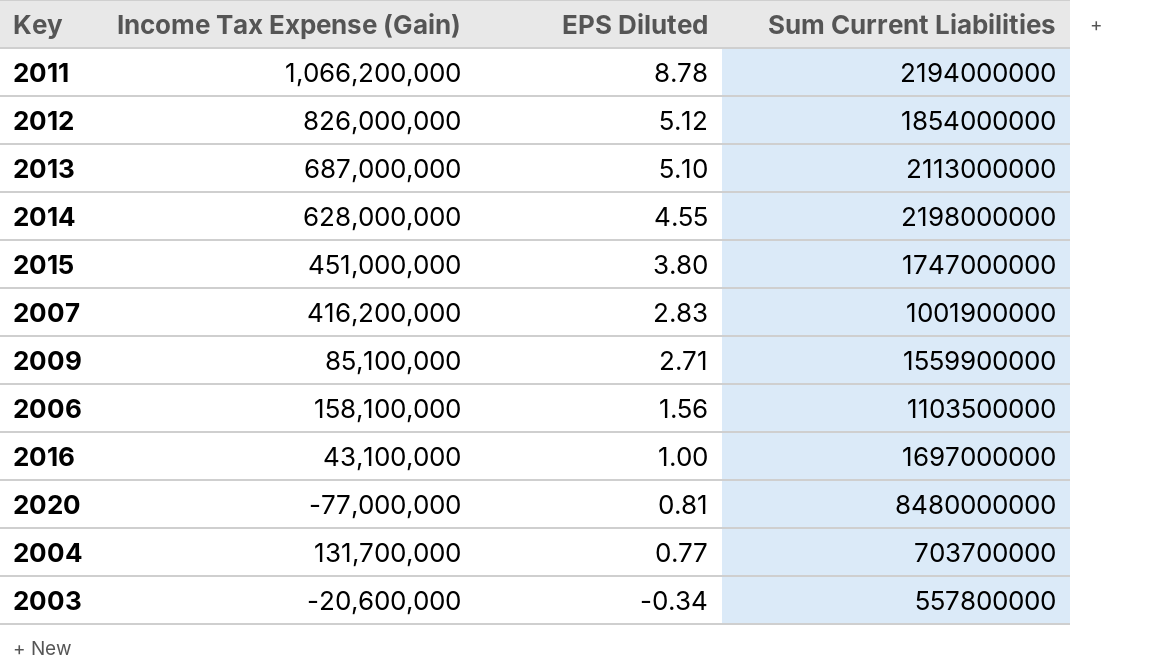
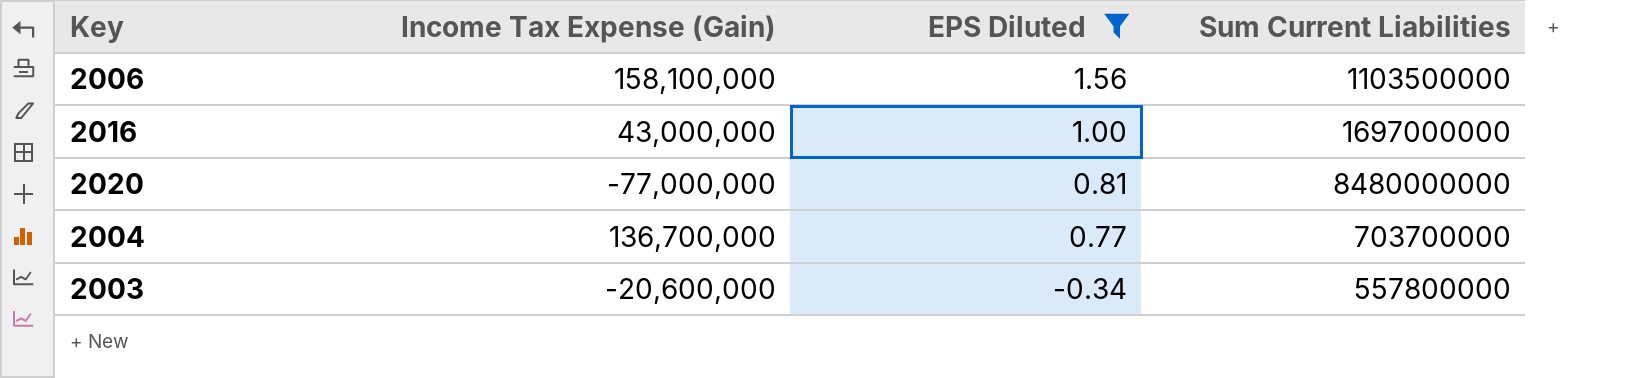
filter: none -> EPS Diluted <= 1.56
2016 | Income Tax Expense (Gain): 43,100,000 -> 43,000,000
2004 | Income Tax Expense (Gain): 131,700,000 -> 136,700,000

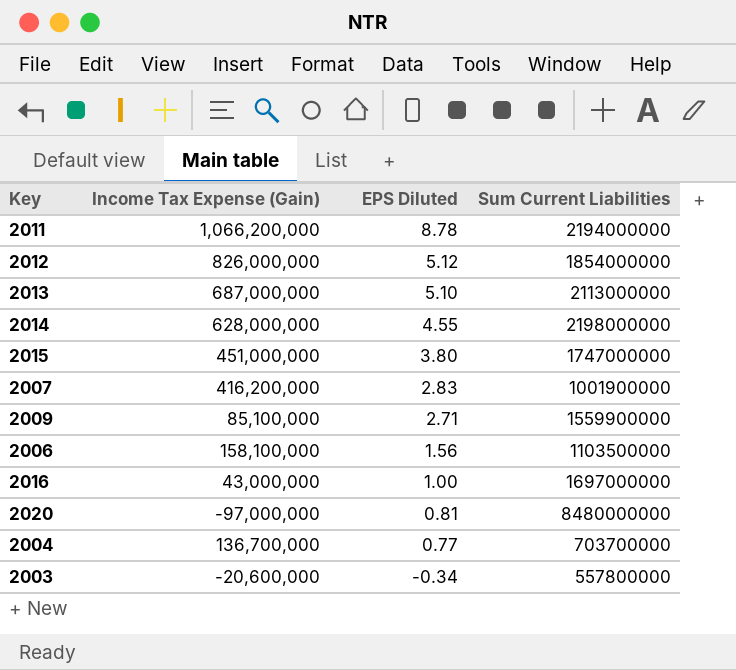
filter: EPS Diluted <= 1.56 -> none
2020 | Income Tax Expense (Gain): -77,000,000 -> -97,000,000

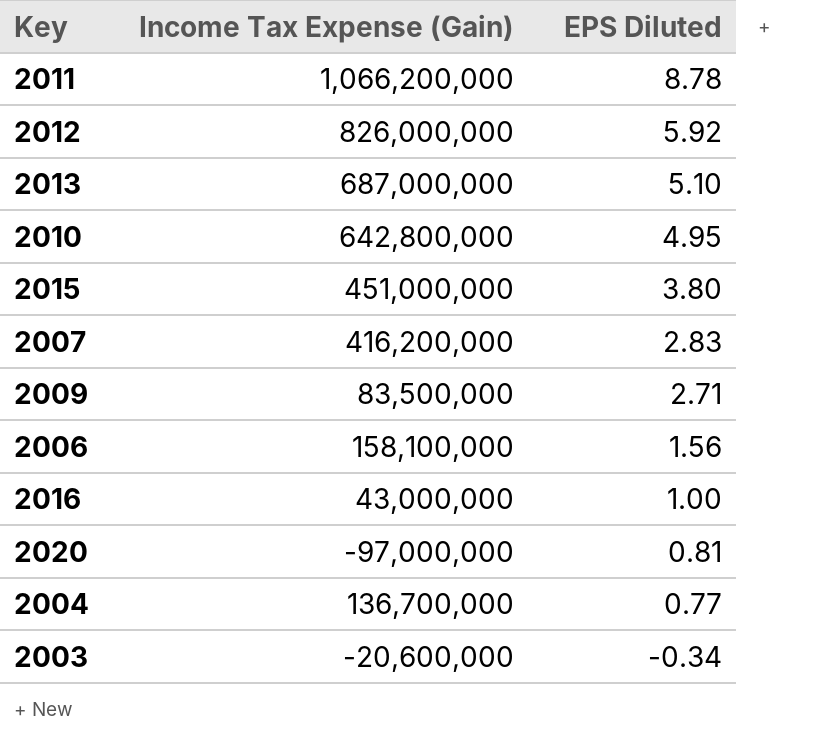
column Sum Current Liabilities | position: 4 -> none
row 2014: 628,000,000 | 4.55 | 2198000000 -> none
2012 | EPS Diluted: 5.12 -> 5.92
row 2010: none -> 642,800,000 | 4.95
2009 | Income Tax Expense (Gain): 85,100,000 -> 83,500,000

